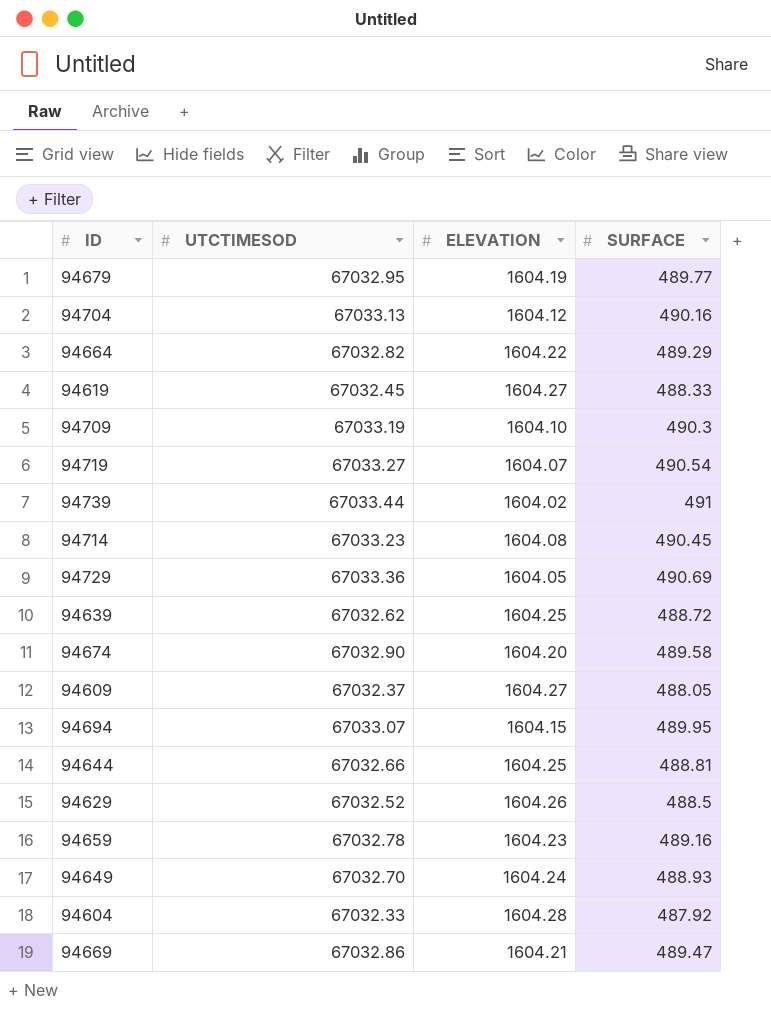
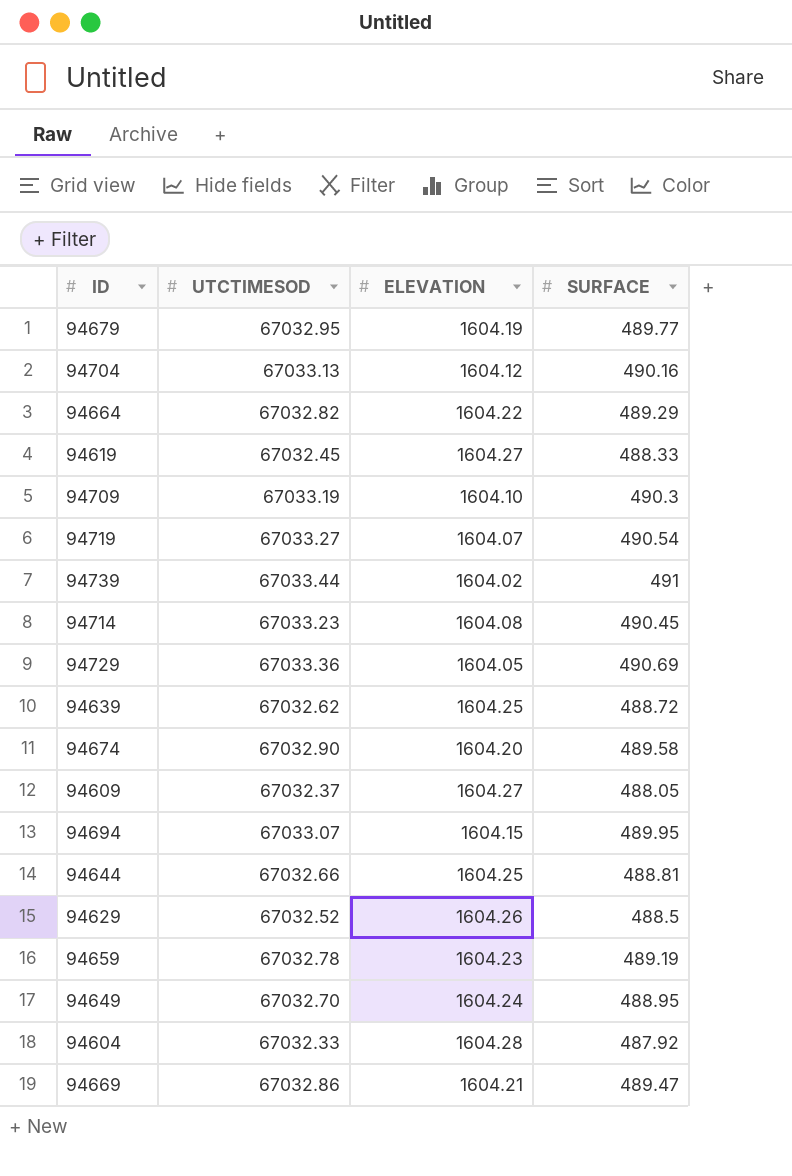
94659 | SURFACE: 489.16 -> 489.19
94649 | SURFACE: 488.93 -> 488.95

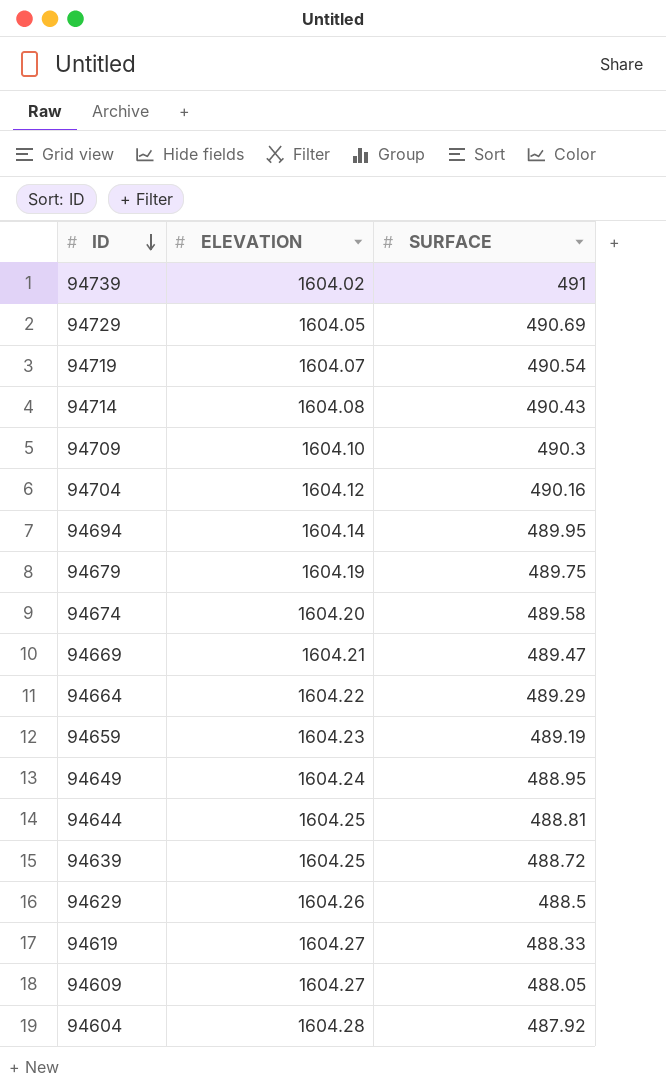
row order: none -> ID descending
column UTCTIMESOD | position: 2 -> none
94714 | SURFACE: 490.45 -> 490.43
94694 | ELEVATION: 1604.15 -> 1604.14
94679 | SURFACE: 489.77 -> 489.75

